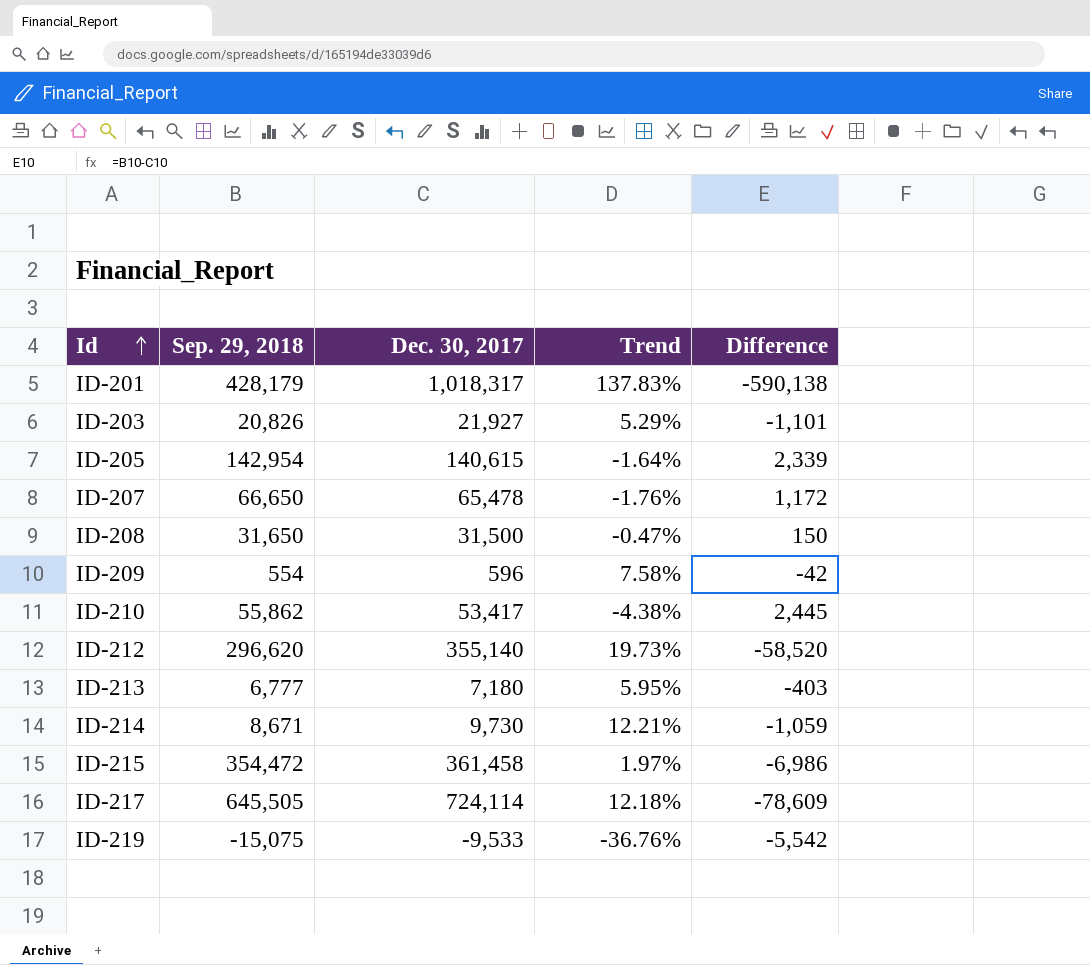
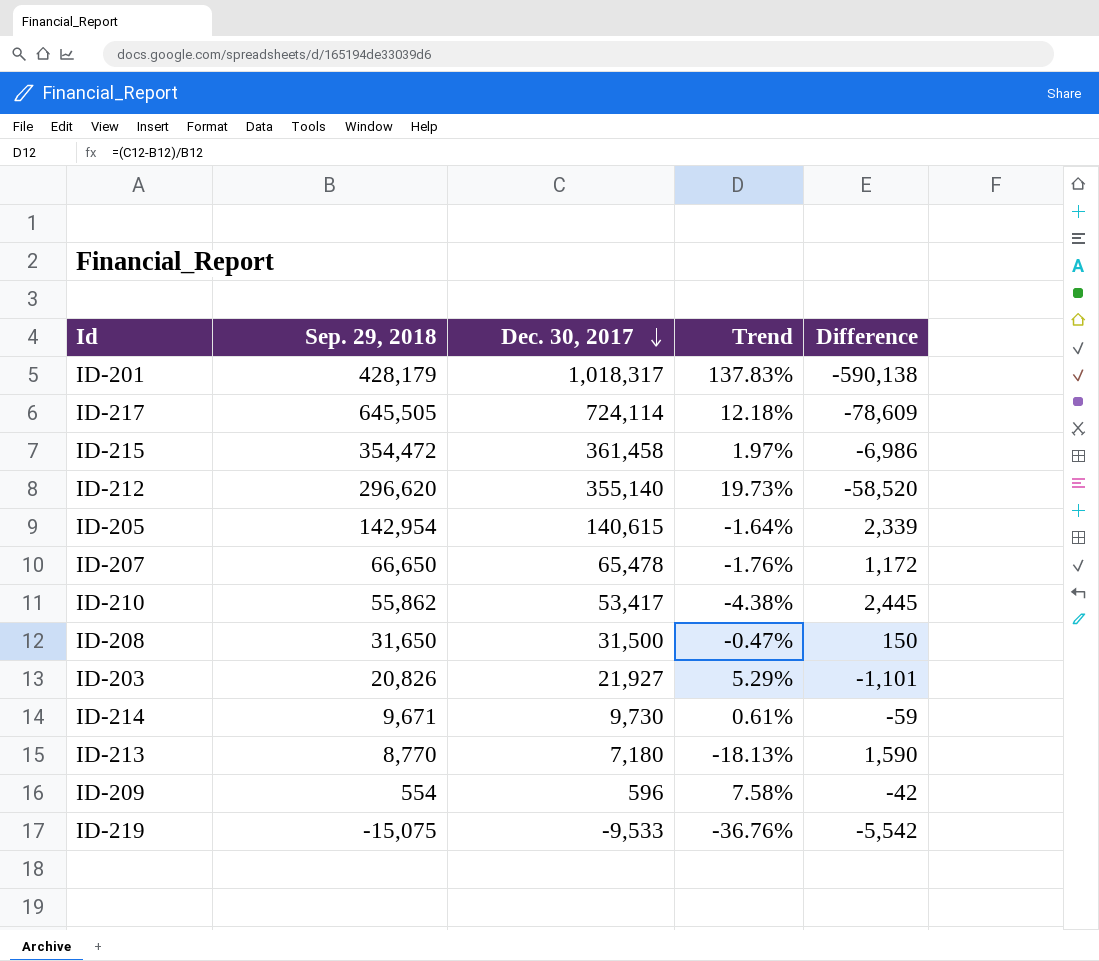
row order: Id ascending -> Dec. 30, 2017 descending
ID-214 | Sep. 29, 2018: 8,671 -> 9,671
ID-214 | Trend: 12.21% -> 0.61%
ID-214 | Difference: -1,059 -> -59
ID-213 | Sep. 29, 2018: 6,777 -> 8,770
ID-213 | Trend: 5.95% -> -18.13%
ID-213 | Difference: -403 -> 1,590

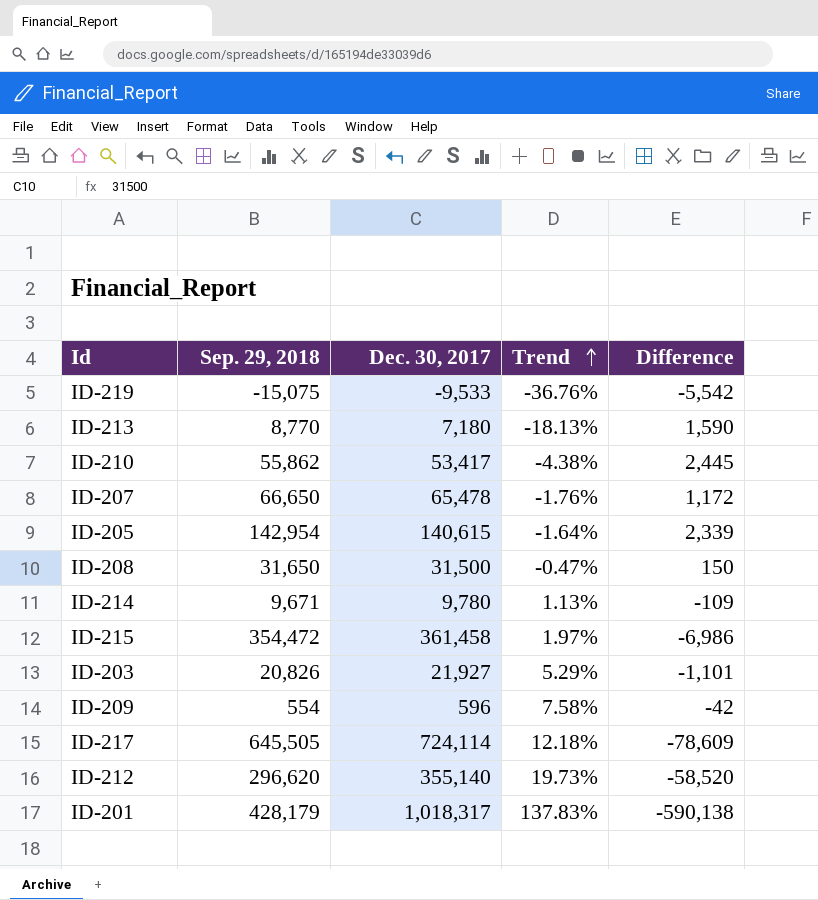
row order: Dec. 30, 2017 descending -> Trend ascending
ID-214 | Dec. 30, 2017: 9,730 -> 9,780
ID-214 | Trend: 0.61% -> 1.13%
ID-214 | Difference: -59 -> -109

